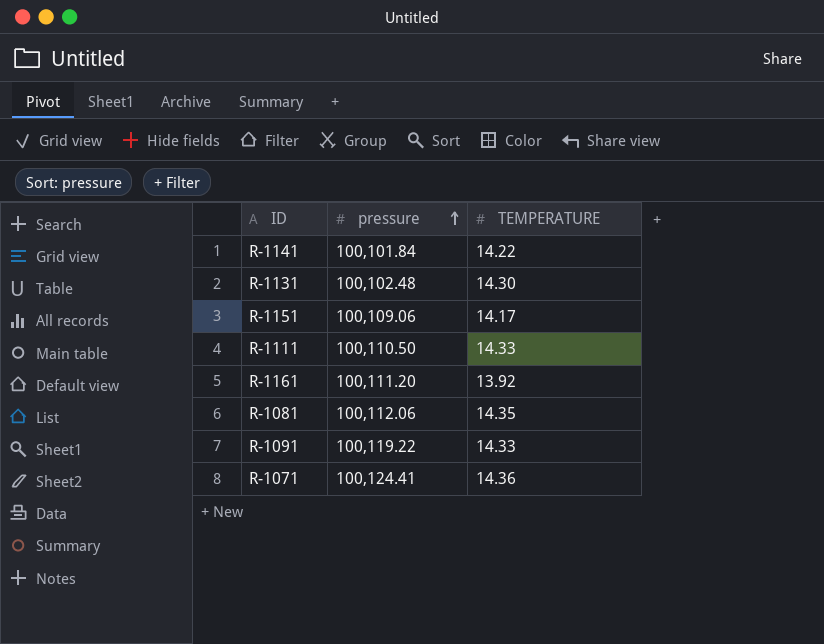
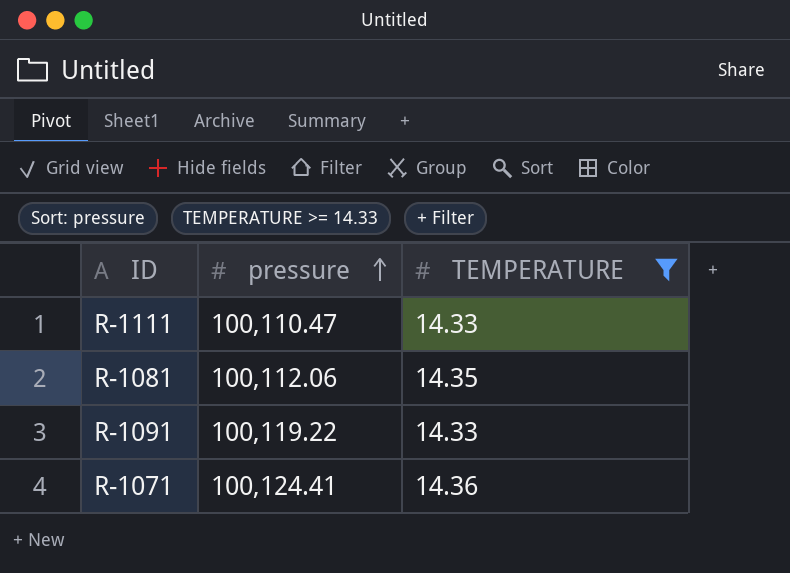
filter: none -> TEMPERATURE >= 14.33
R-1111 | pressure: 100,110.50 -> 100,110.47

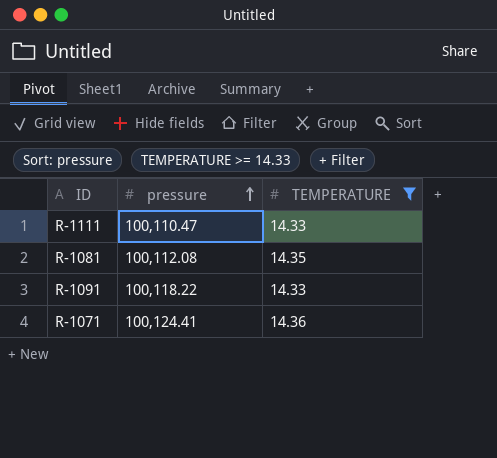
R-1081 | pressure: 100,112.06 -> 100,112.08
R-1091 | pressure: 100,119.22 -> 100,118.22

